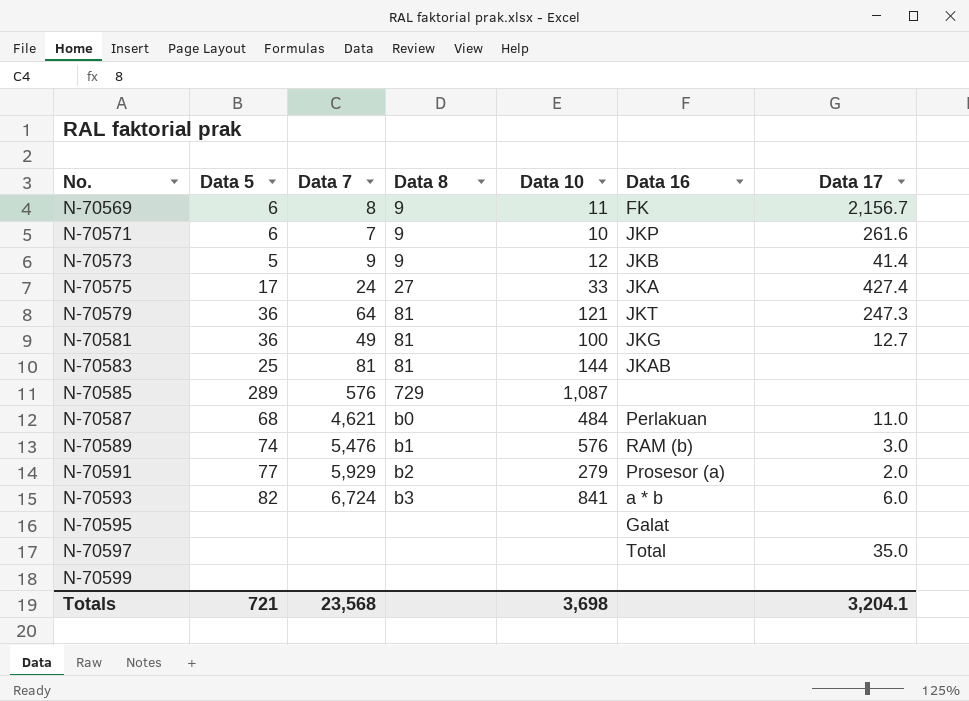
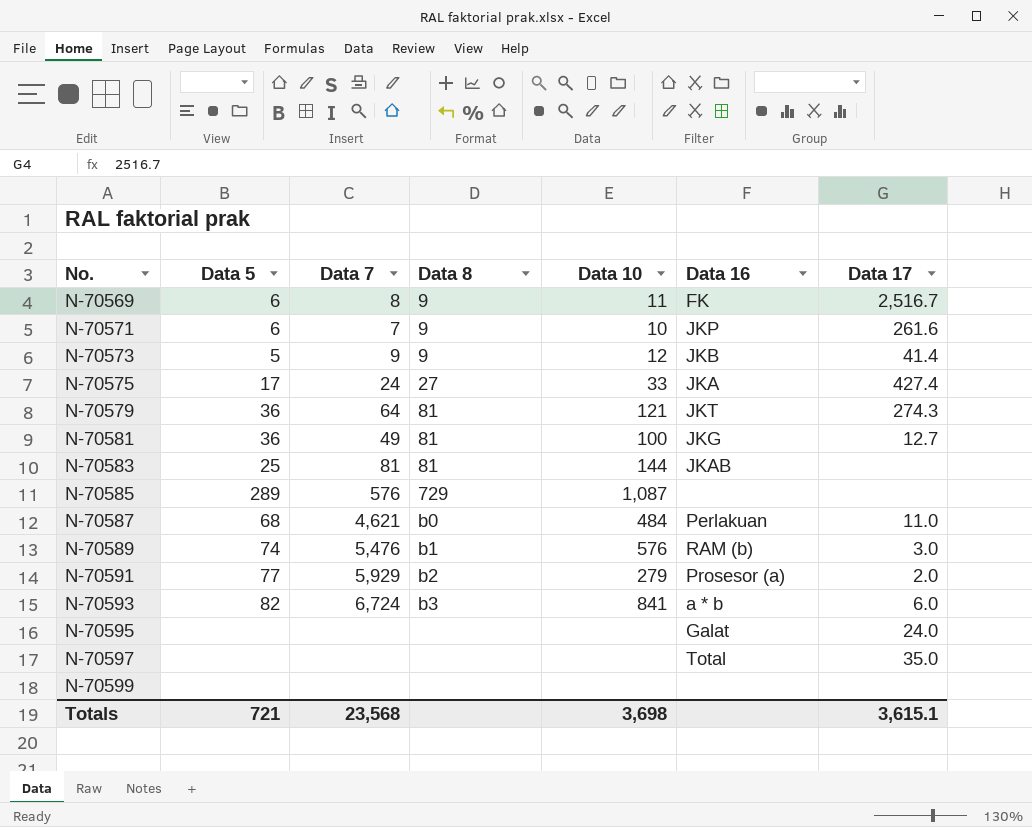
N-70569 | Data 17: 2,156.7 -> 2,516.7
N-70579 | Data 17: 247.3 -> 274.3
N-70595 | Data 17: none -> 24.0
Totals | Data 17: 3,204.1 -> 3,615.1

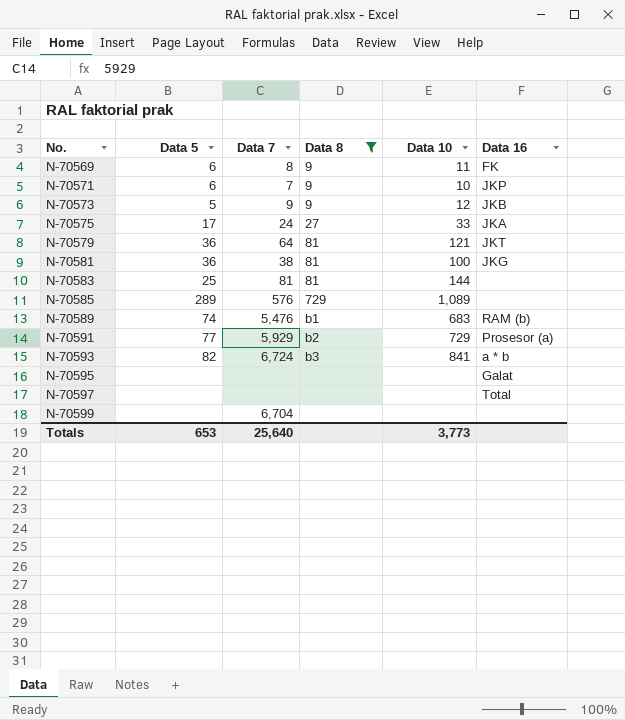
filter: none -> Data 8 != b0
column Data 17 | position: 7 -> none
N-70581 | Data 7: 49 -> 38
N-70583 | Data 16: JKAB -> none
N-70585 | Data 10: 1,087 -> 1,089
N-70589 | Data 10: 576 -> 683
N-70591 | Data 10: 279 -> 729
N-70599 | Data 7: none -> 6,704
Totals | Data 5: 721 -> 653
Totals | Data 7: 23,568 -> 25,640
Totals | Data 10: 3,698 -> 3,773

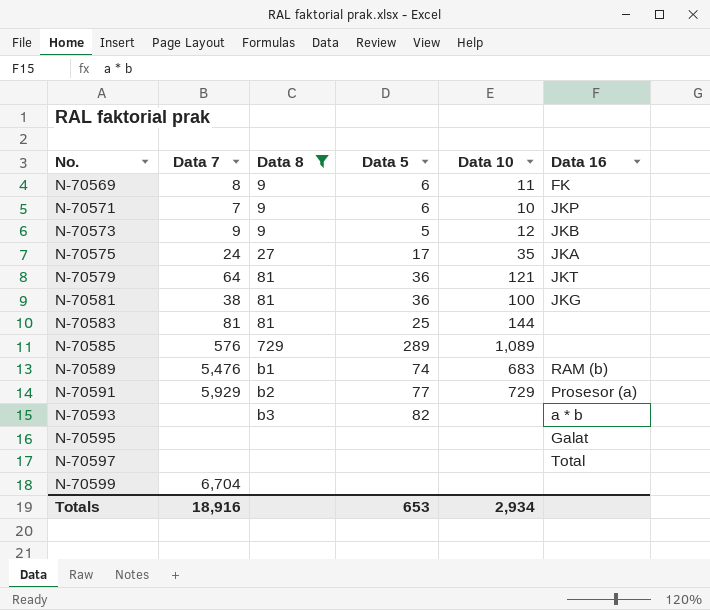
column Data 5 | position: 2 -> 4
N-70575 | Data 10: 33 -> 35
N-70593 | Data 7: 6,724 -> none
N-70593 | Data 10: 841 -> none
Totals | Data 7: 25,640 -> 18,916
Totals | Data 10: 3,773 -> 2,934

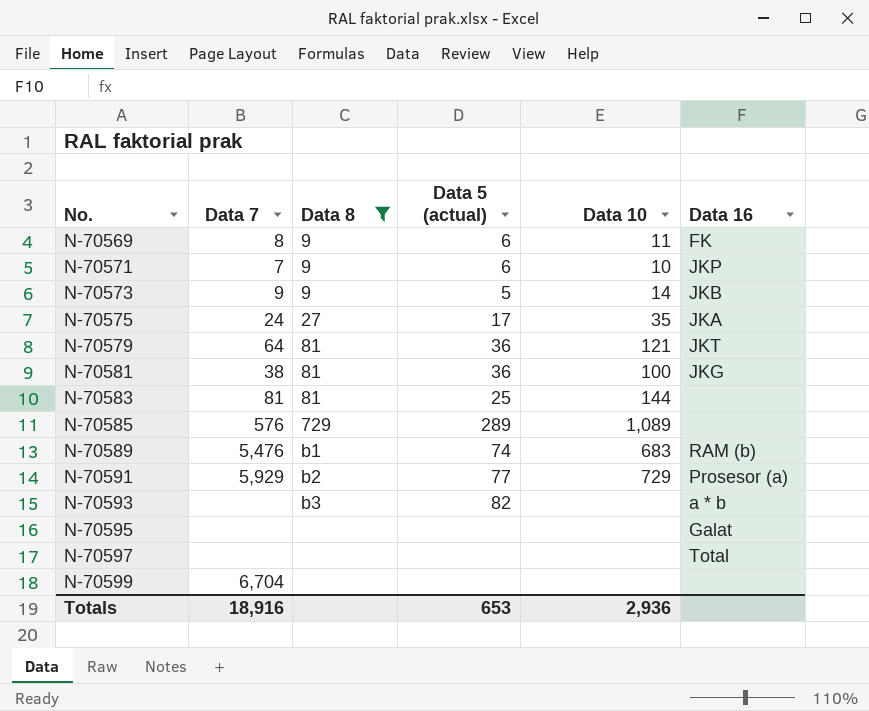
column name: Data 5 -> Data 5 (actual)
N-70573 | Data 10: 12 -> 14
Totals | Data 10: 2,934 -> 2,936

